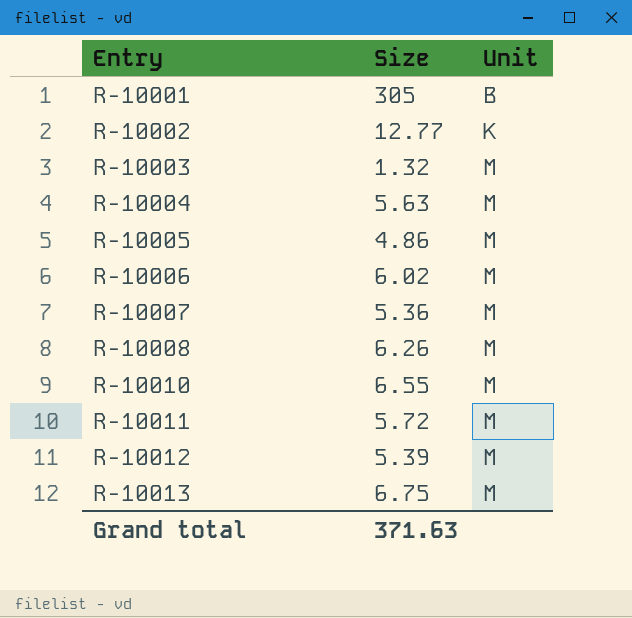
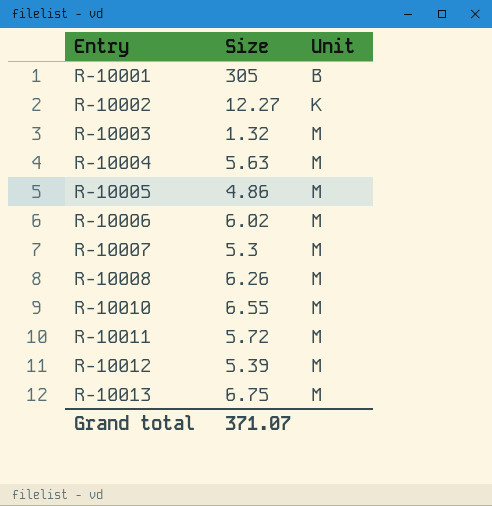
R-10002 | Size: 12.77 -> 12.27
R-10007 | Size: 5.36 -> 5.3
Grand total | Size: 371.63 -> 371.07

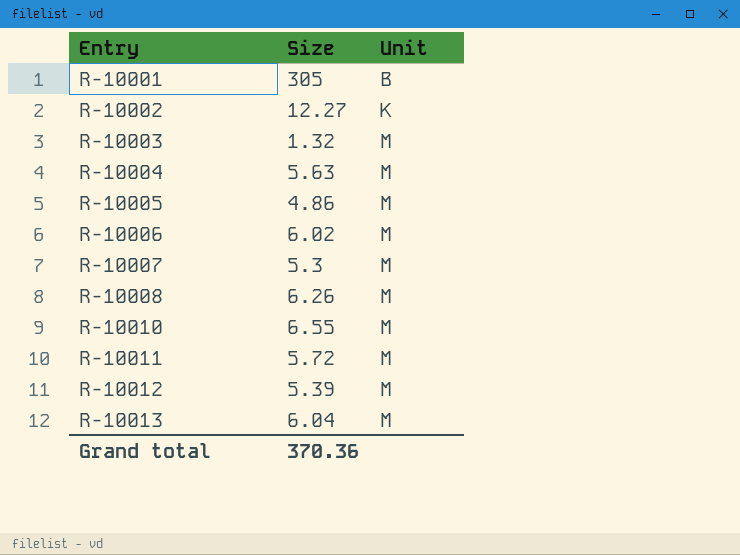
R-10013 | Size: 6.75 -> 6.04
Grand total | Size: 371.07 -> 370.36

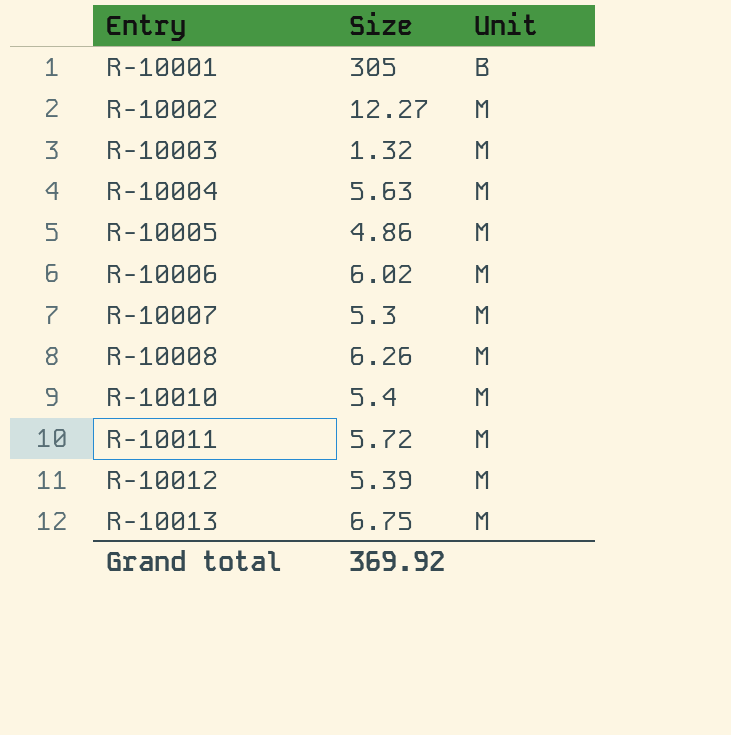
R-10002 | Unit: K -> M
R-10010 | Size: 6.55 -> 5.4
R-10013 | Size: 6.04 -> 6.75
Grand total | Size: 370.36 -> 369.92

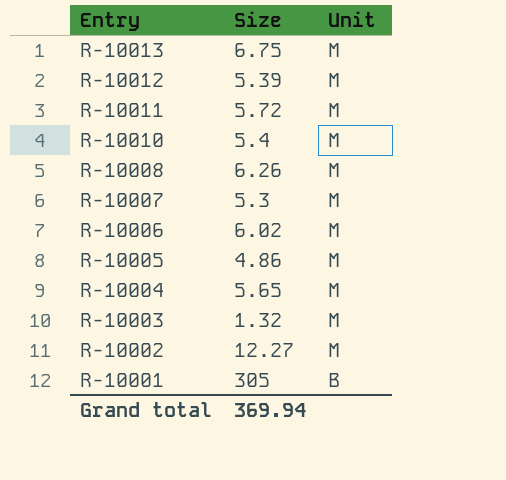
row order: Entry ascending -> Entry descending
R-10004 | Size: 5.63 -> 5.65
Grand total | Size: 369.92 -> 369.94

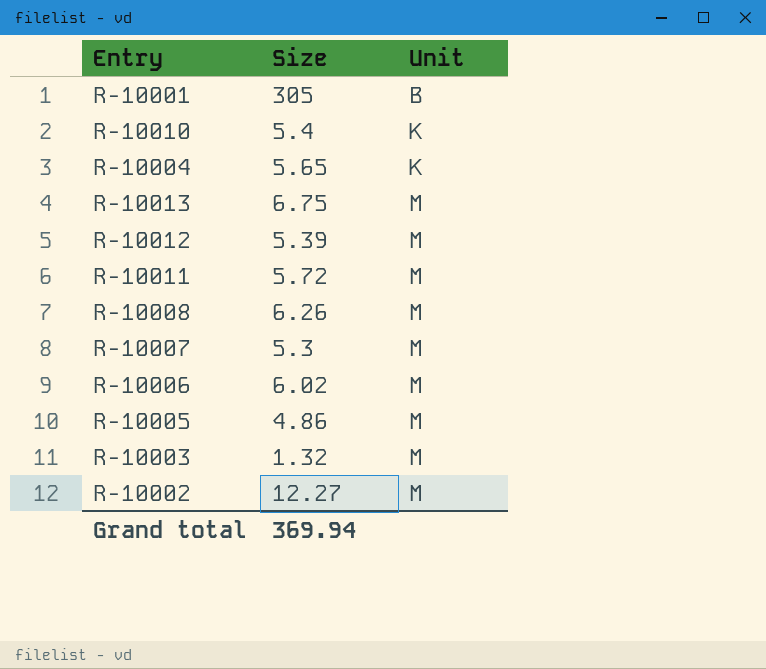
row order: Entry descending -> Unit ascending
R-10010 | Unit: M -> K
R-10004 | Unit: M -> K

